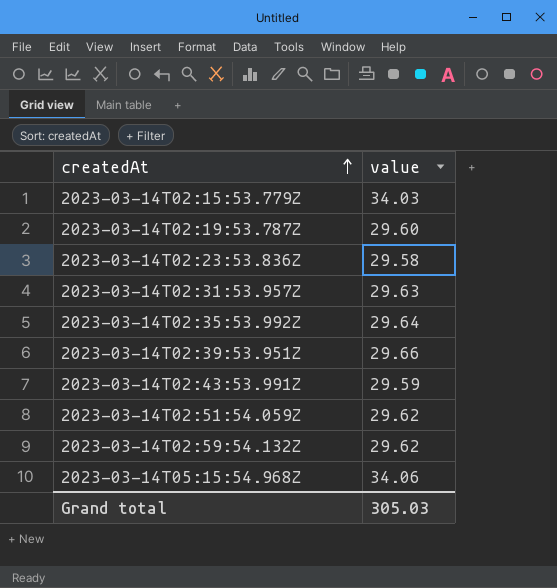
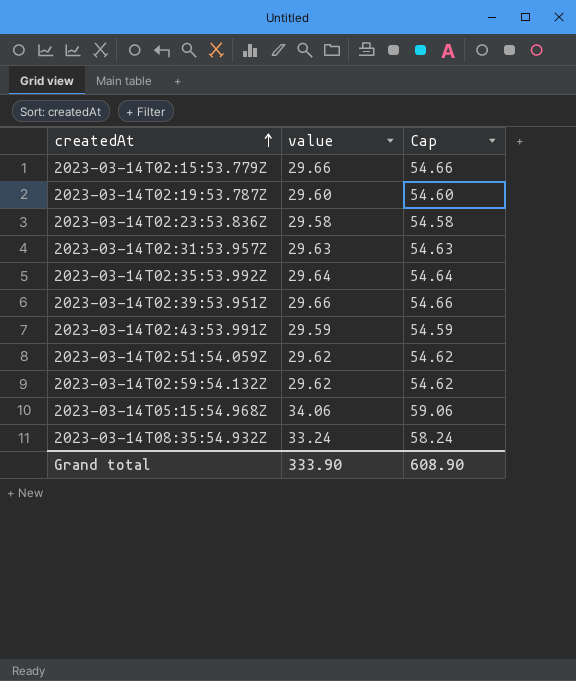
column Cap | formula: none -> [value] + 25
2023-03-14T02:15:53.779Z | value: 34.03 -> 29.66
row 2023-03-14T08:35:54.932Z: none -> 33.24 | 58.24
Grand total | value: 305.03 -> 333.90

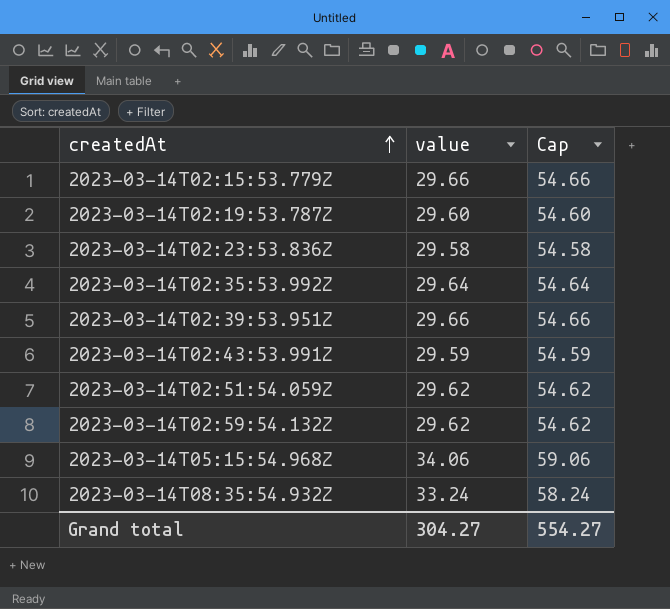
row 2023-03-14T02:31:53.957Z: 29.63 | 54.63 -> none
Grand total | value: 333.90 -> 304.27
Grand total | Cap: 608.90 -> 554.27

